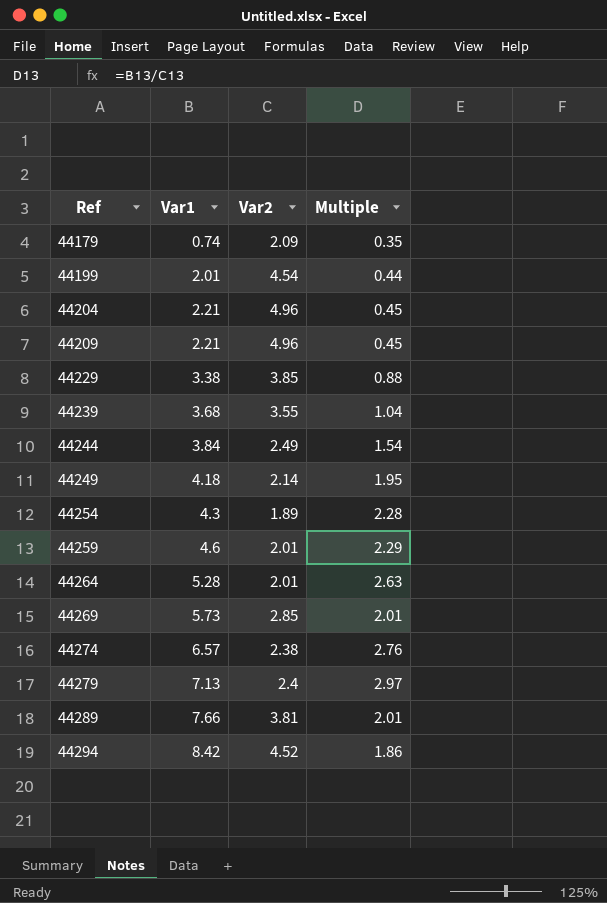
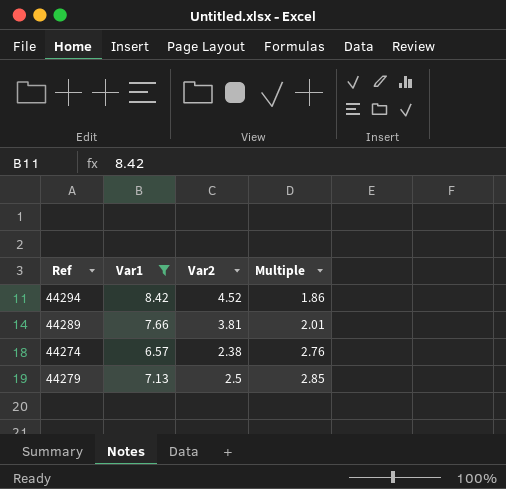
filter: none -> Var1 >= 6.57
row order: Ref ascending -> Multiple ascending
44279 | Var2: 2.4 -> 2.5
44279 | Multiple: 2.97 -> 2.85

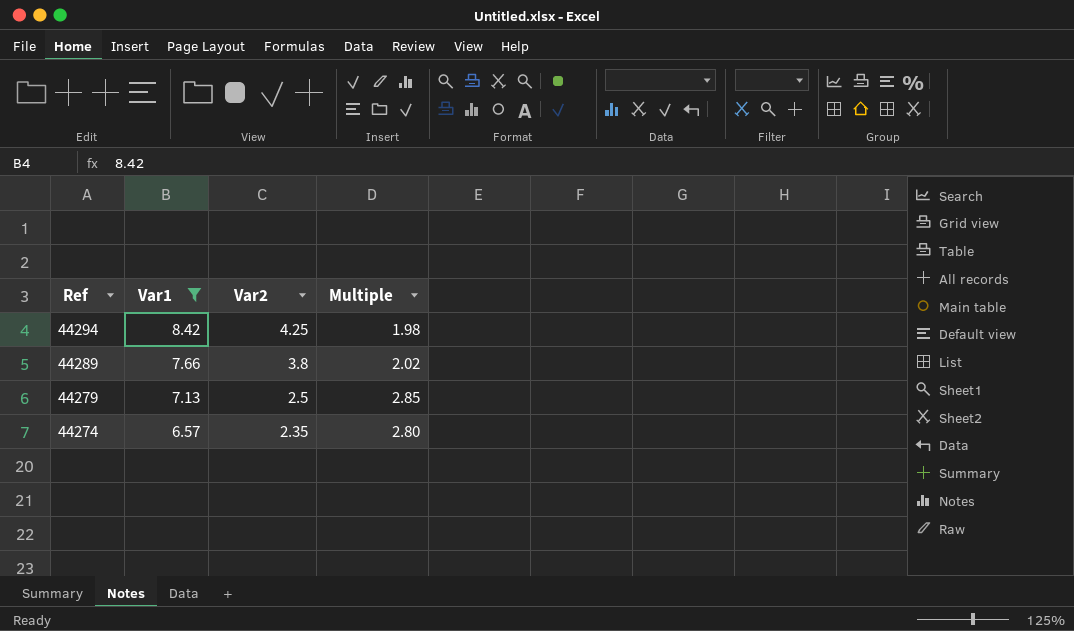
row order: Multiple ascending -> Ref descending
44294 | Var2: 4.52 -> 4.25
44294 | Multiple: 1.86 -> 1.98
44289 | Var2: 3.81 -> 3.8
44289 | Multiple: 2.01 -> 2.02
44274 | Var2: 2.38 -> 2.35
44274 | Multiple: 2.76 -> 2.80

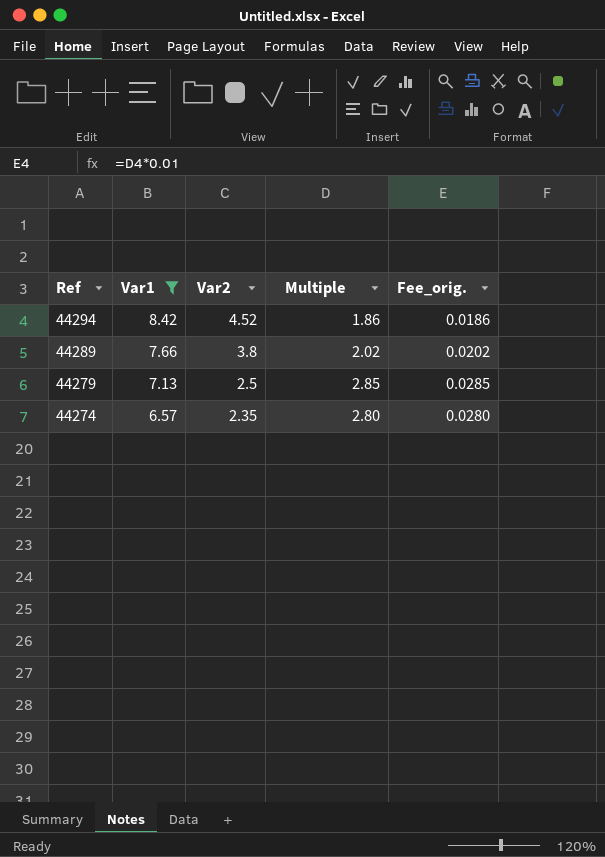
column Fee_orig. | formula: none -> [Multiple] * 0.01
44294 | Var2: 4.25 -> 4.52
44294 | Multiple: 1.98 -> 1.86

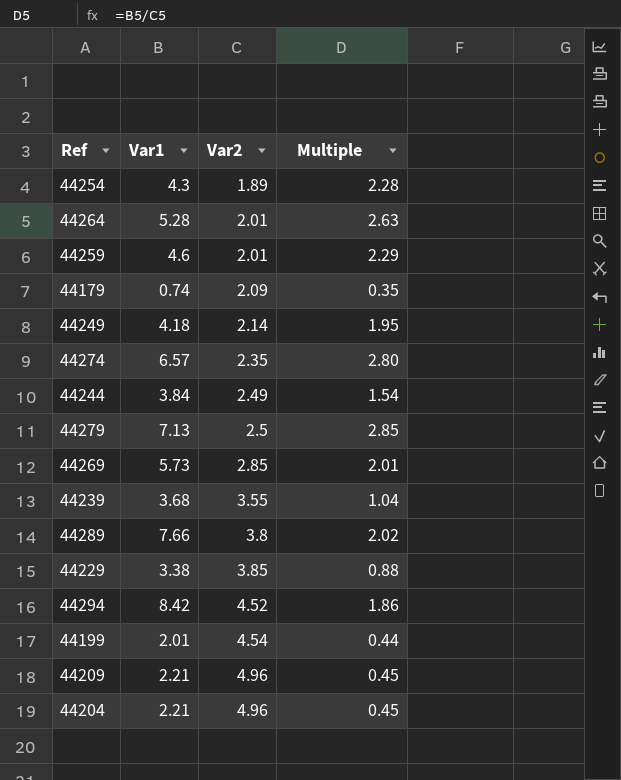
filter: Var1 >= 6.57 -> none
row order: Ref descending -> Var2 ascending
column Fee_orig. | formula: [Multiple] * 0.01 -> none

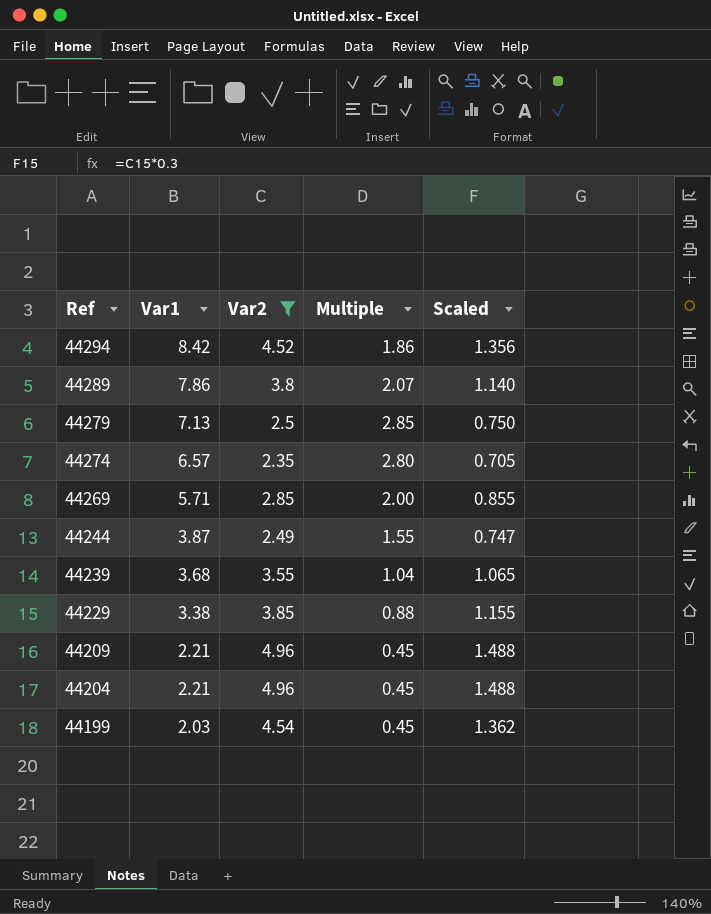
filter: none -> Var2 >= 2.35
row order: Var2 ascending -> Ref descending
column Scaled | formula: none -> [Var2] * 0.3
44289 | Var1: 7.66 -> 7.86
44289 | Multiple: 2.02 -> 2.07
44269 | Var1: 5.73 -> 5.71
44269 | Multiple: 2.01 -> 2.00
44244 | Var1: 3.84 -> 3.87
44244 | Multiple: 1.54 -> 1.55
44199 | Var1: 2.01 -> 2.03
44199 | Multiple: 0.44 -> 0.45

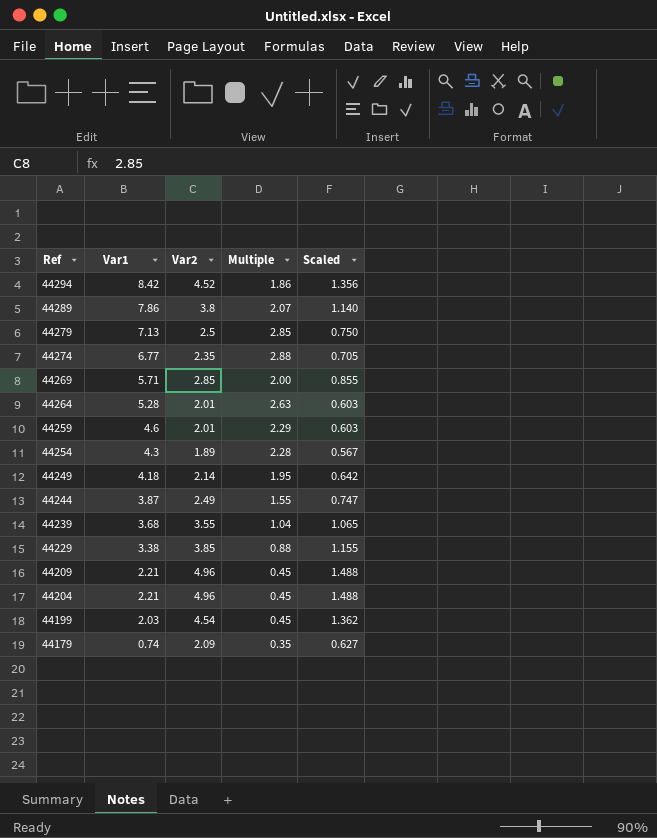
filter: Var2 >= 2.35 -> none
44274 | Var1: 6.57 -> 6.77
44274 | Multiple: 2.80 -> 2.88

